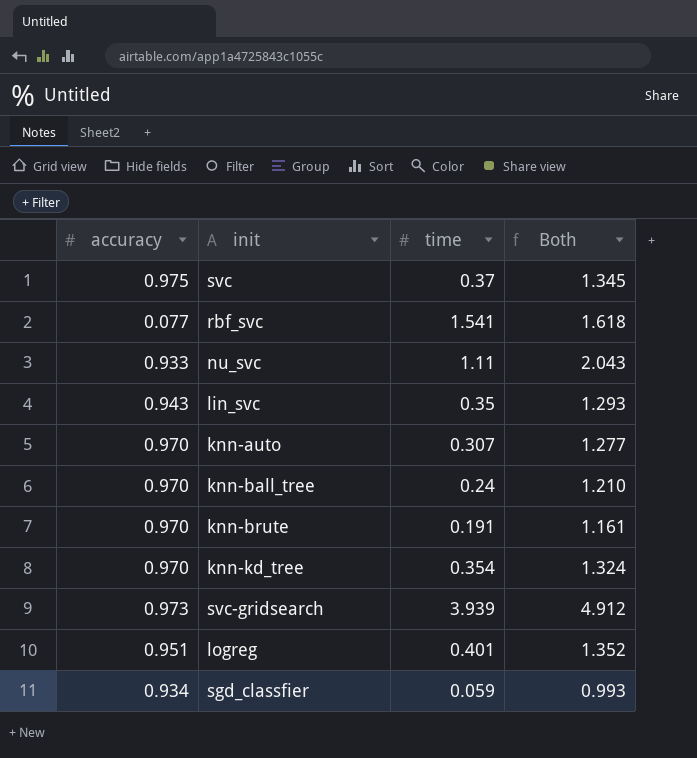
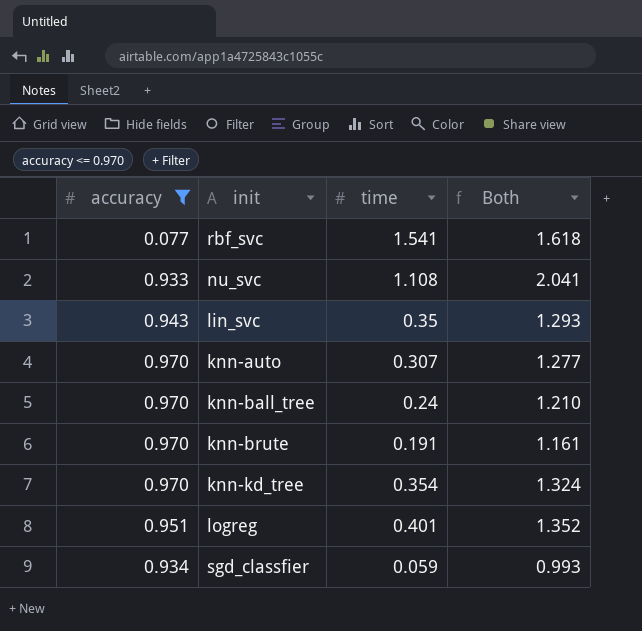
filter: none -> accuracy <= 0.970
nu_svc | time: 1.11 -> 1.108
nu_svc | Both: 2.043 -> 2.041

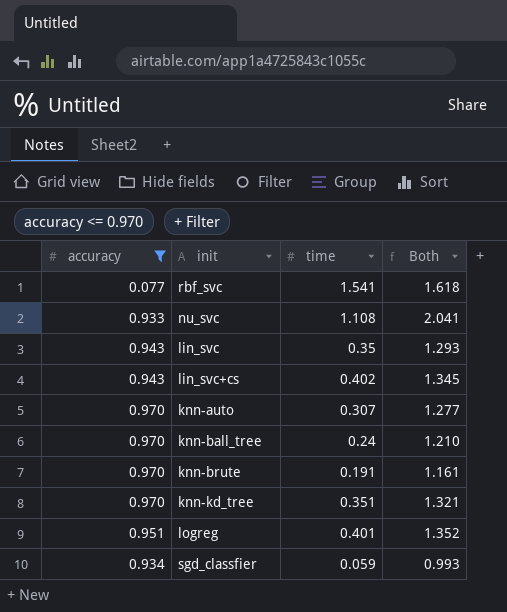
row lin_svc+cs: none -> 0.943 | 0.402 | 1.345
knn-kd_tree | time: 0.354 -> 0.351
knn-kd_tree | Both: 1.324 -> 1.321

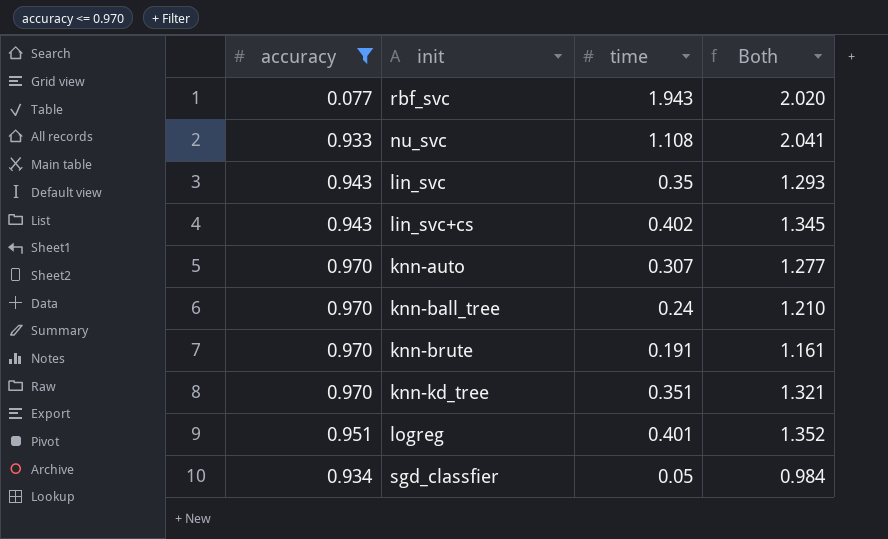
rbf_svc | time: 1.541 -> 1.943
rbf_svc | Both: 1.618 -> 2.020
sgd_classfier | time: 0.059 -> 0.05
sgd_classfier | Both: 0.993 -> 0.984

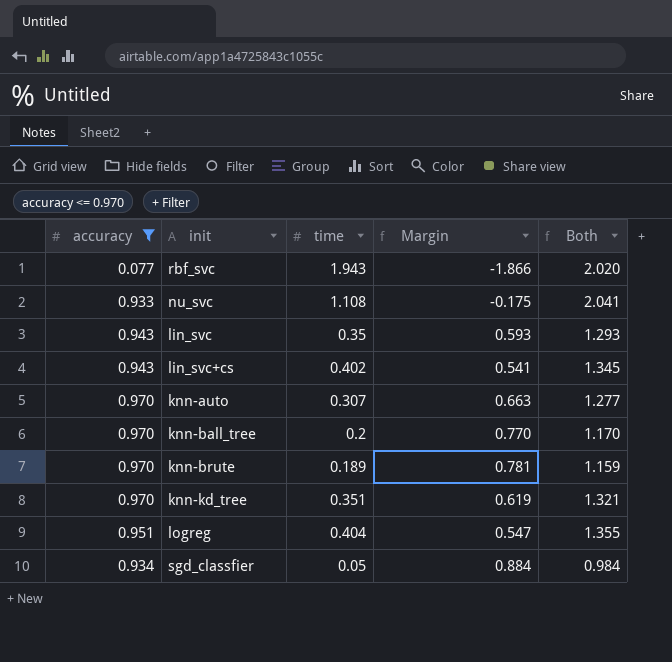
column Margin | formula: none -> [accuracy] - [time]
knn-ball_tree | time: 0.24 -> 0.2
knn-ball_tree | Both: 1.210 -> 1.170
knn-brute | time: 0.191 -> 0.189
knn-brute | Both: 1.161 -> 1.159
logreg | time: 0.401 -> 0.404
logreg | Both: 1.352 -> 1.355

